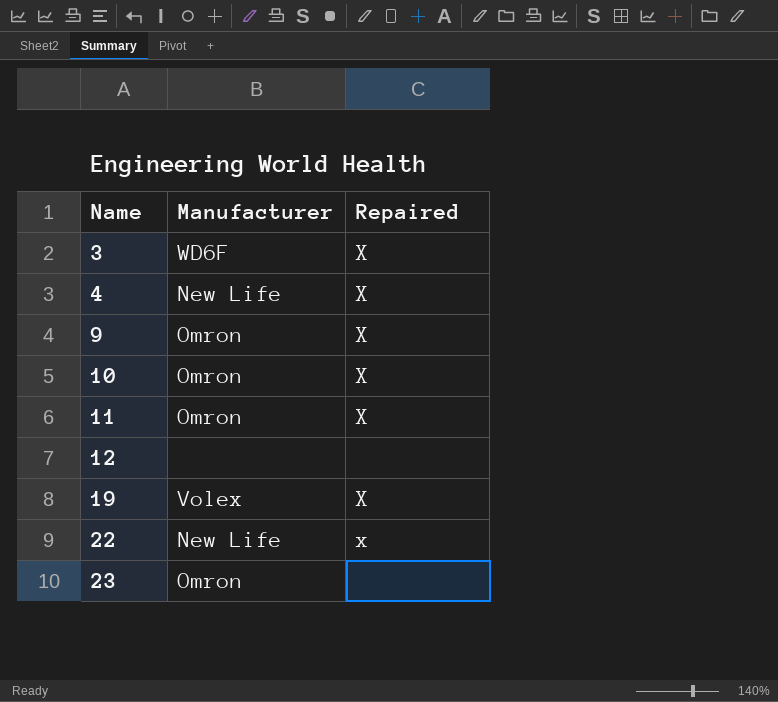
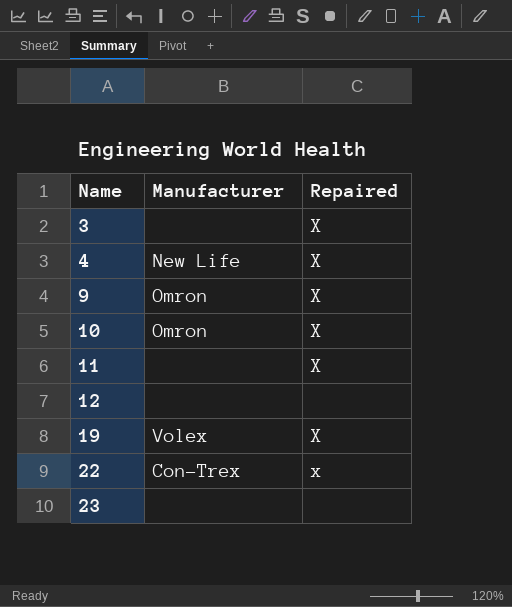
3 | Manufacturer: WD6F -> none
11 | Manufacturer: Omron -> none
22 | Manufacturer: New Life -> Con-Trex
23 | Manufacturer: Omron -> none

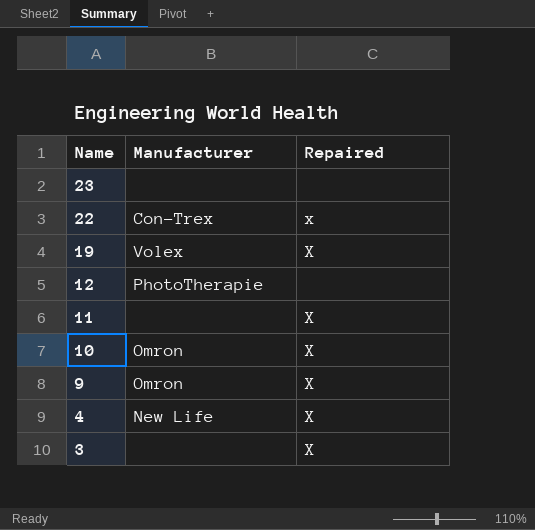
row order: Name ascending -> Name descending
12 | Manufacturer: none -> PhotoTherapie

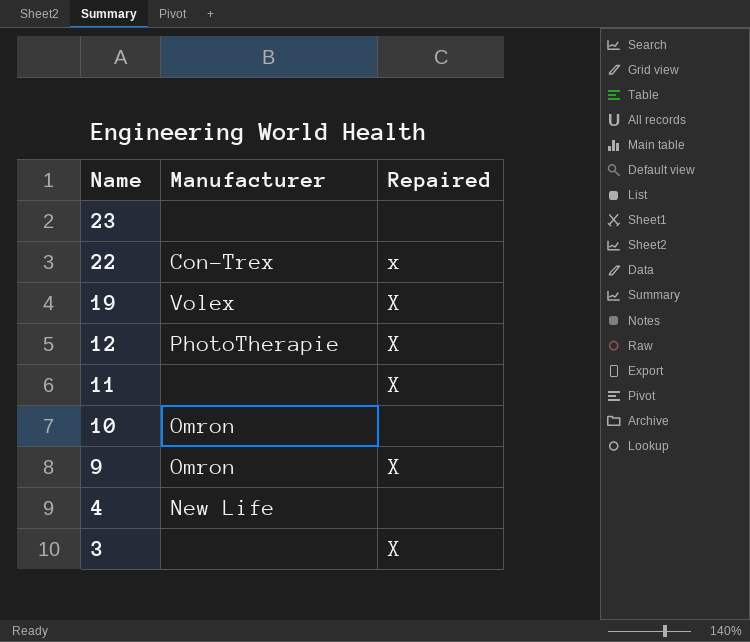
12 | Repaired: none -> X
10 | Repaired: X -> none
4 | Repaired: X -> none

